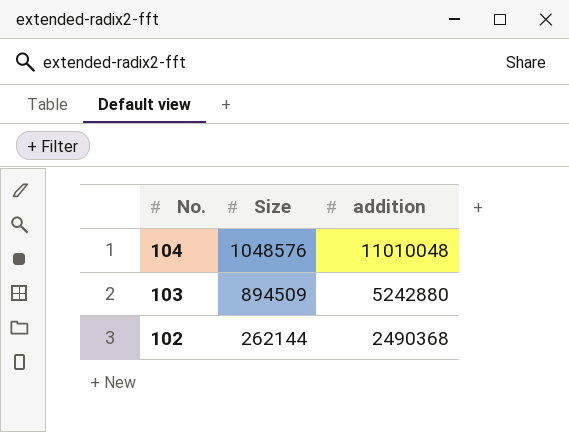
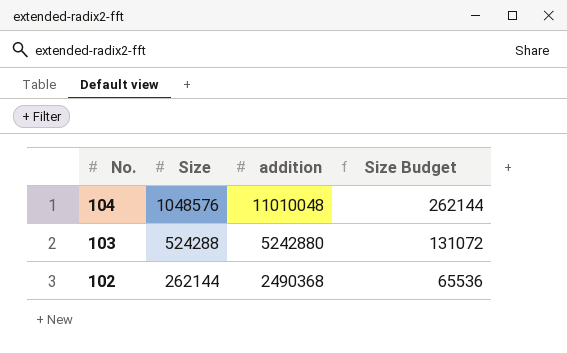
column Size Budget | formula: none -> [Size] * 0.25
103 | Size: 894509 -> 524288

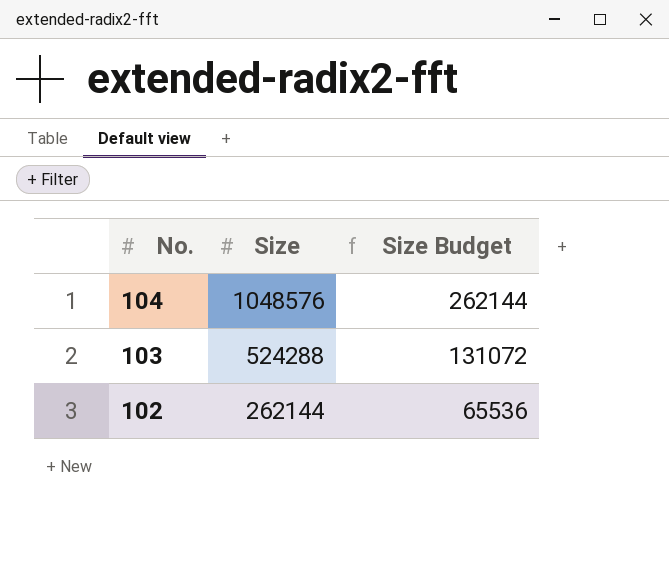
column addition | position: 3 -> none

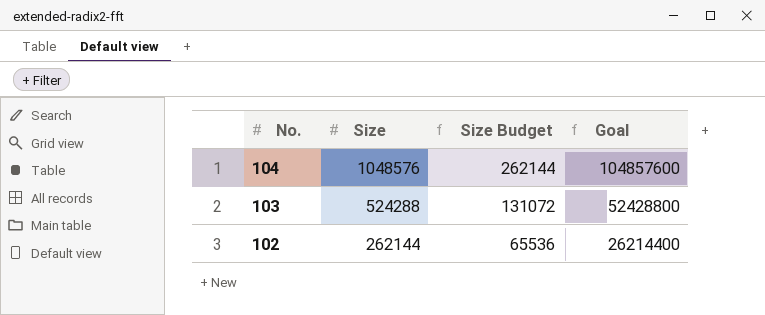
column Goal | formula: none -> [Size] * 100

